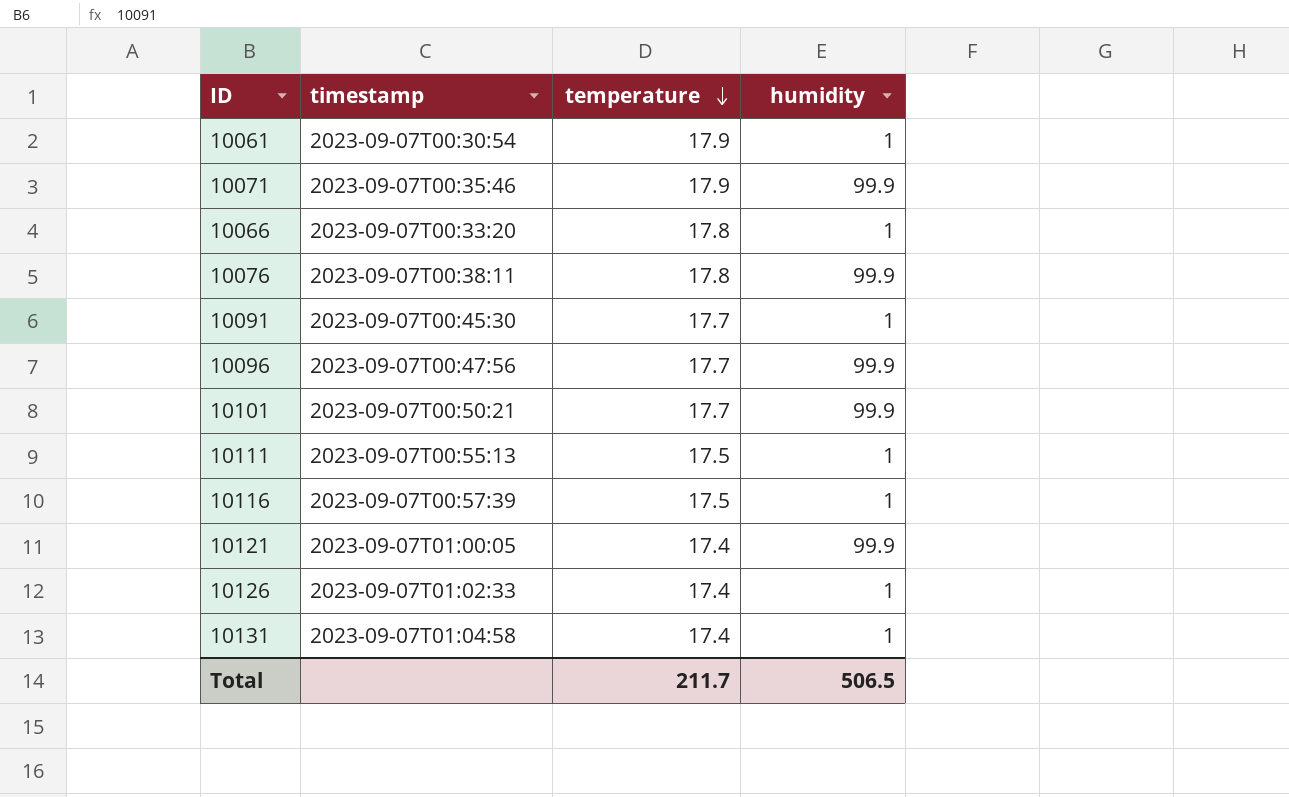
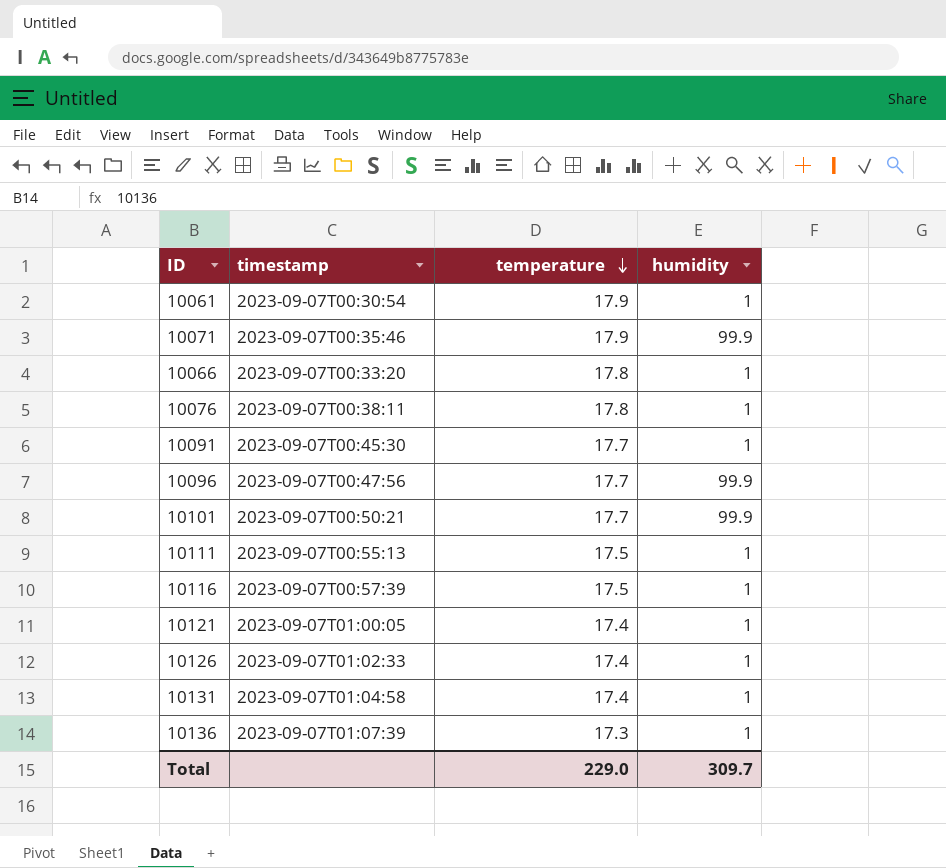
10076 | humidity: 99.9 -> 1
10121 | humidity: 99.9 -> 1
row 10136: none -> 2023-09-07T01:07:39 | 17.3 | 1
Total | temperature: 211.7 -> 229.0
Total | humidity: 506.5 -> 309.7

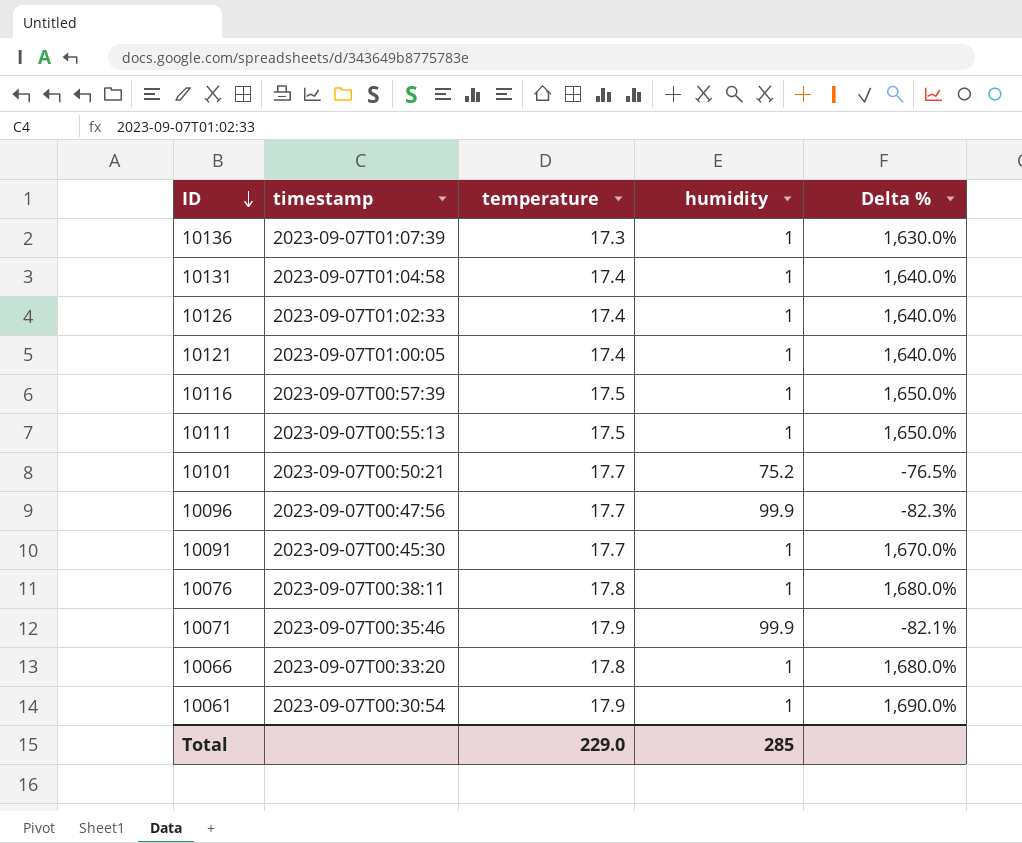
row order: temperature descending -> ID descending
column Delta % | formula: none -> ([temperature] - [humidity]) / [humidity]
10101 | humidity: 99.9 -> 75.2
Total | humidity: 309.7 -> 285

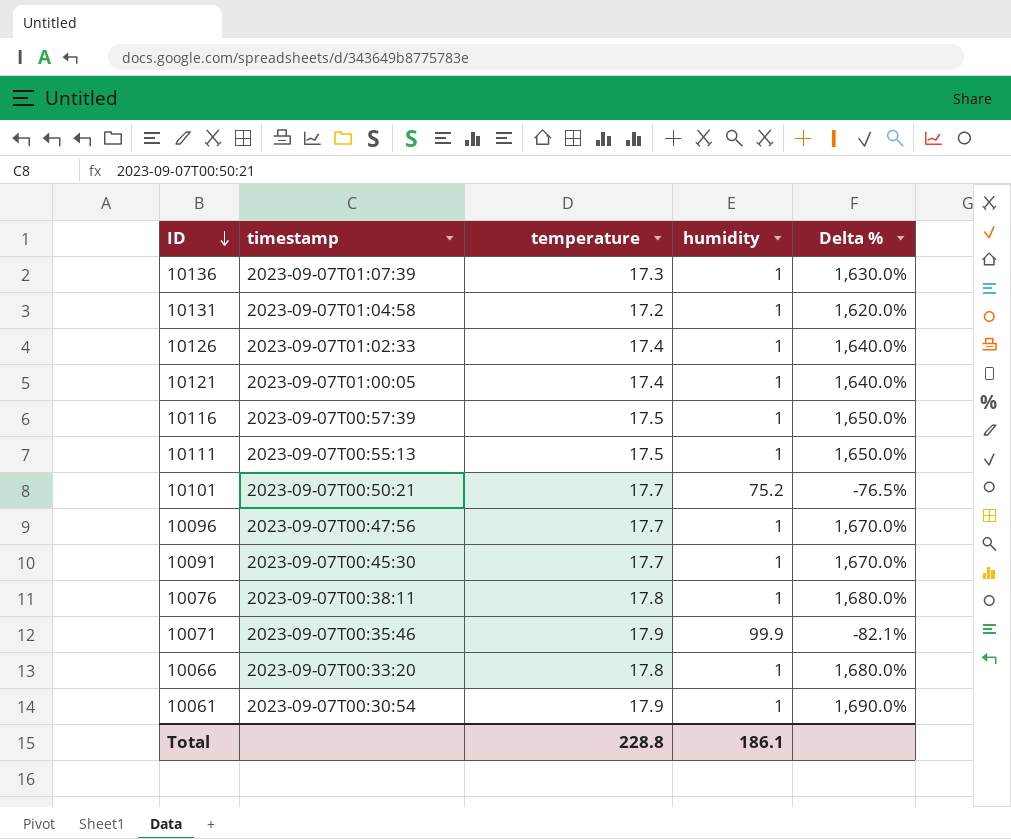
10131 | temperature: 17.4 -> 17.2
10131 | Delta %: 1,640.0% -> 1,620.0%
10096 | humidity: 99.9 -> 1
10096 | Delta %: -82.3% -> 1,670.0%
Total | temperature: 229.0 -> 228.8
Total | humidity: 285 -> 186.1

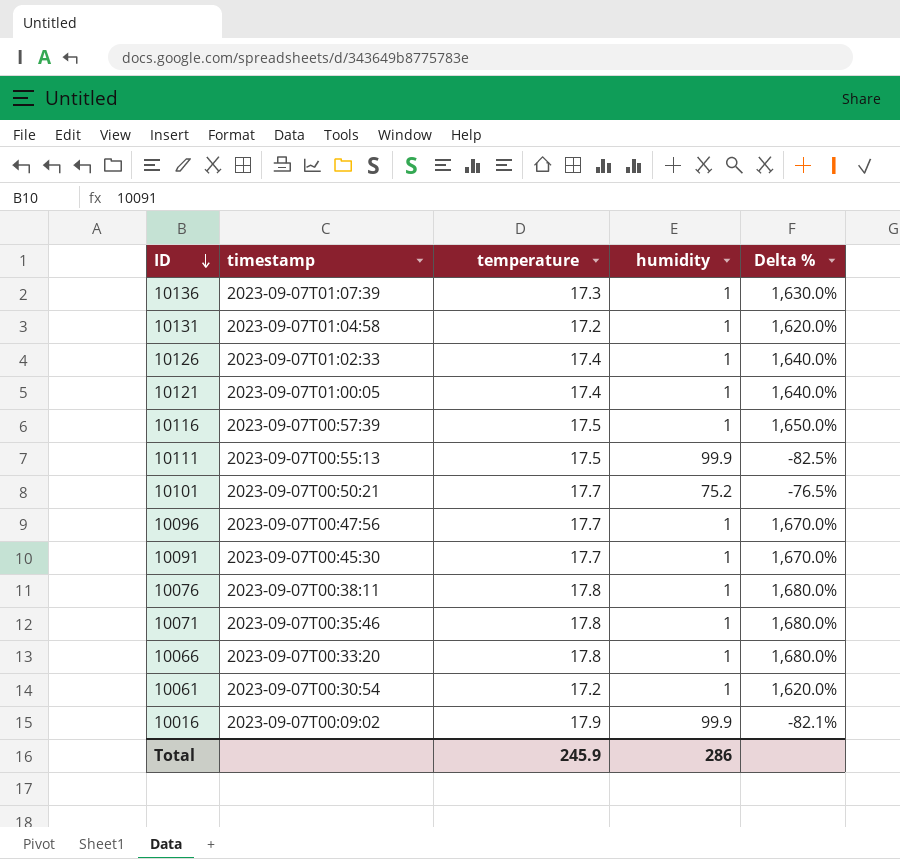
10111 | humidity: 1 -> 99.9
10111 | Delta %: 1,650.0% -> -82.5%
10071 | temperature: 17.9 -> 17.8
10071 | humidity: 99.9 -> 1
10071 | Delta %: -82.1% -> 1,680.0%
10061 | temperature: 17.9 -> 17.2
10061 | Delta %: 1,690.0% -> 1,620.0%
row 10016: none -> 2023-09-07T00:09:02 | 17.9 | 99.9 | -82.1%
Total | temperature: 228.8 -> 245.9
Total | humidity: 186.1 -> 286

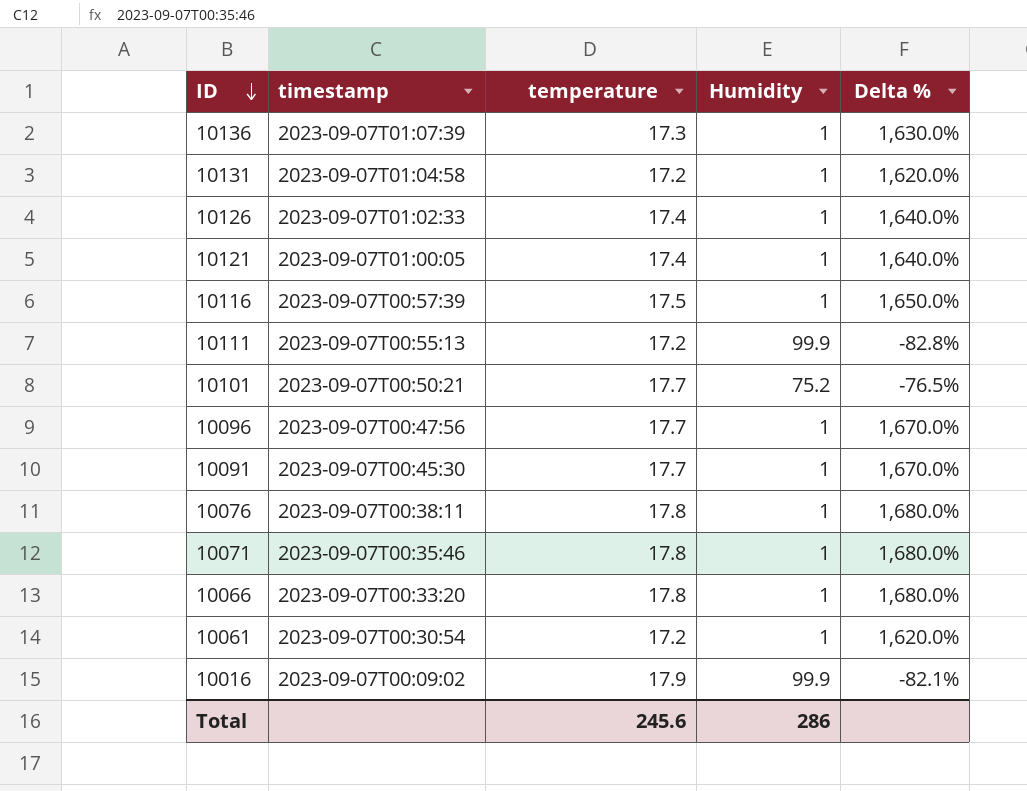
column name: humidity -> Humidity
10111 | temperature: 17.5 -> 17.2
10111 | Delta %: -82.5% -> -82.8%
Total | temperature: 245.9 -> 245.6

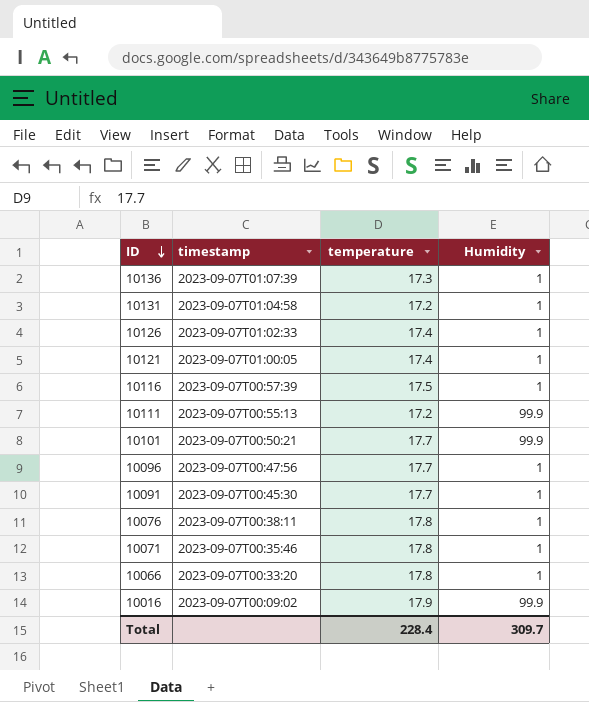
column Delta % | formula: ([temperature] - [Humidity]) / [Humidity] -> none
row 10061: 2023-09-07T00:30:54 | 17.2 | 1 | 1,620.0% -> none
10101 | Humidity: 75.2 -> 99.9
Total | temperature: 245.6 -> 228.4
Total | Humidity: 286 -> 309.7

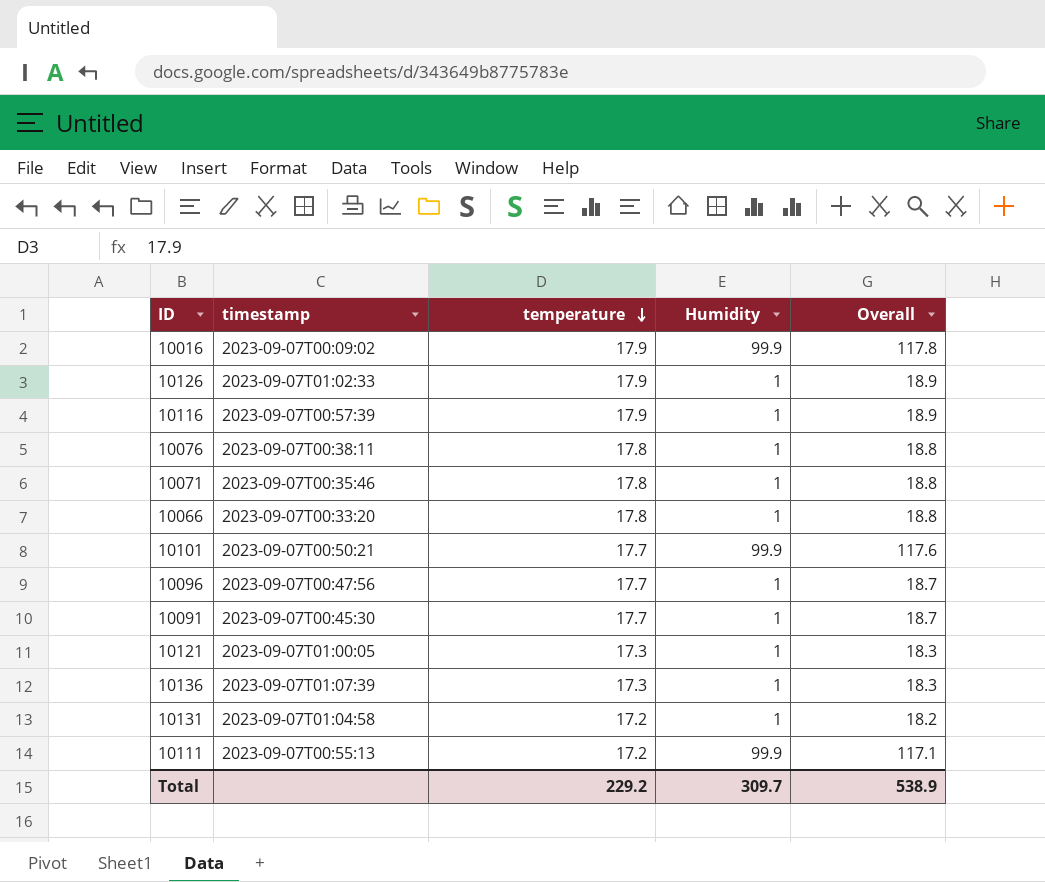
row order: ID descending -> temperature descending
column Overall | formula: none -> [temperature] + [Humidity]
10126 | temperature: 17.4 -> 17.9
10116 | temperature: 17.5 -> 17.9
10121 | temperature: 17.4 -> 17.3
Total | temperature: 228.4 -> 229.2

